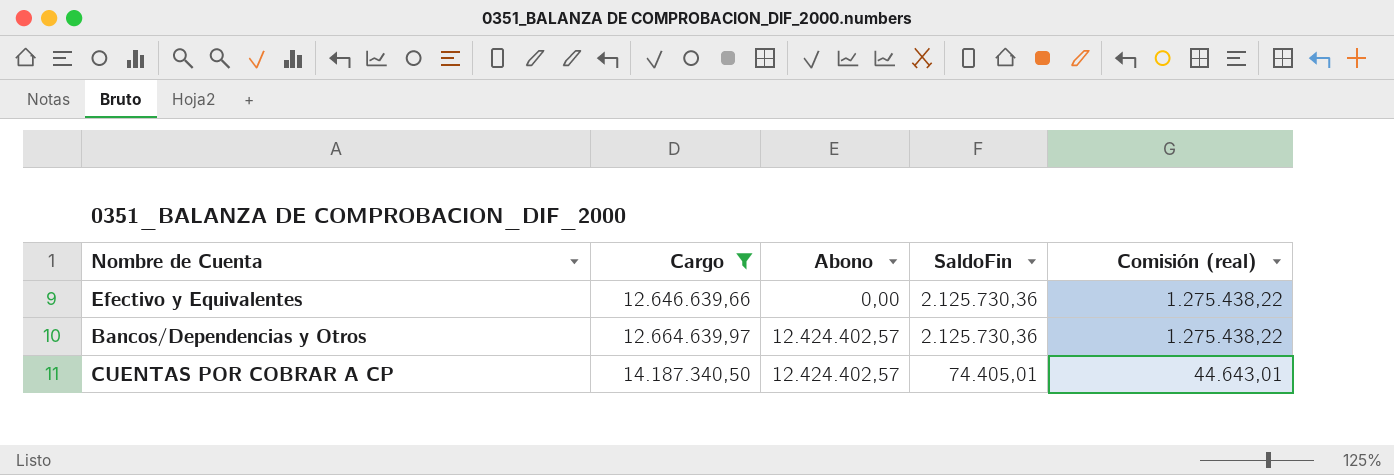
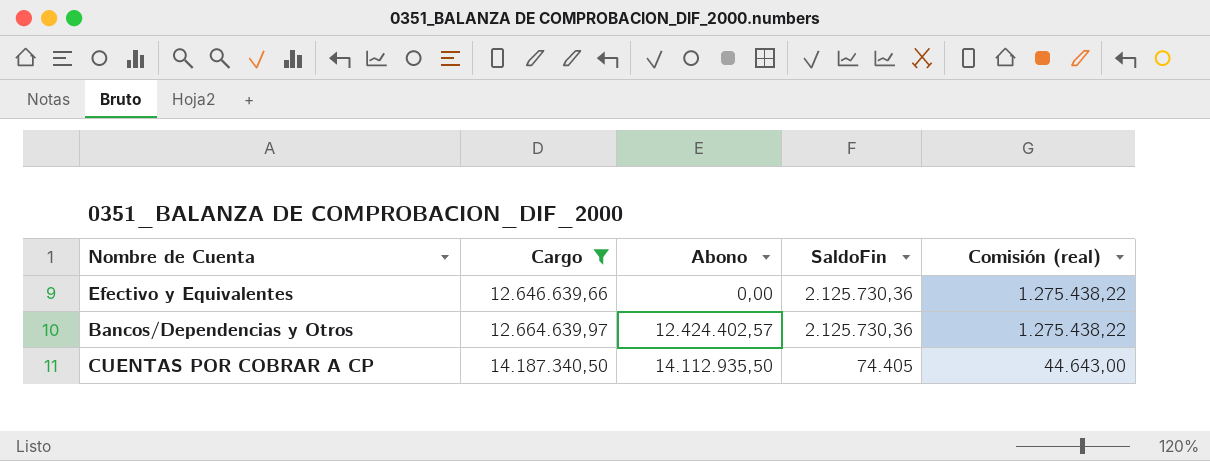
CUENTAS POR COBRAR A CP | Abono: 12.424.402,57 -> 14.112.935,50
CUENTAS POR COBRAR A CP | SaldoFin: 74.405,01 -> 74.405
CUENTAS POR COBRAR A CP | Comisión (real): 44.643,01 -> 44.643,00

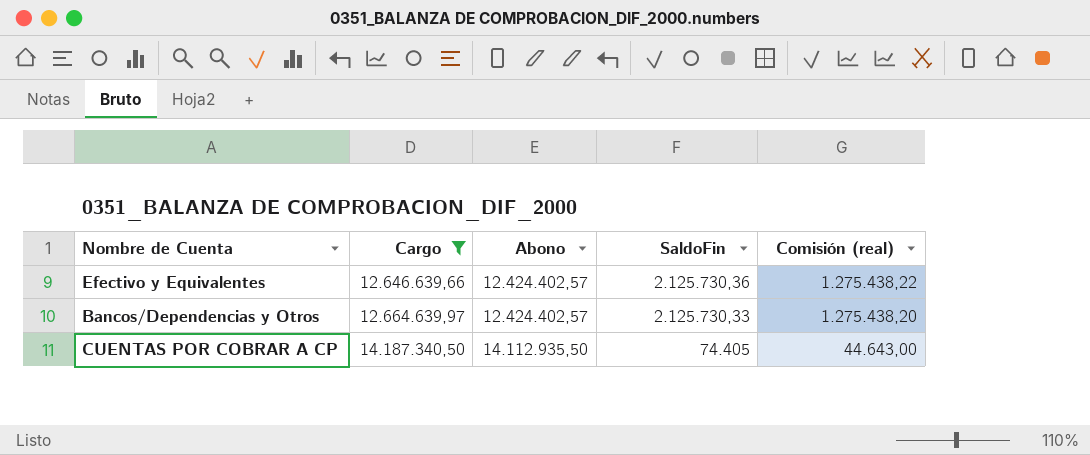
Efectivo y Equivalentes | Abono: 0,00 -> 12.424.402,57
Bancos/Dependencias y Otros | SaldoFin: 2.125.730,36 -> 2.125.730,33
Bancos/Dependencias y Otros | Comisión (real): 1.275.438,22 -> 1.275.438,20

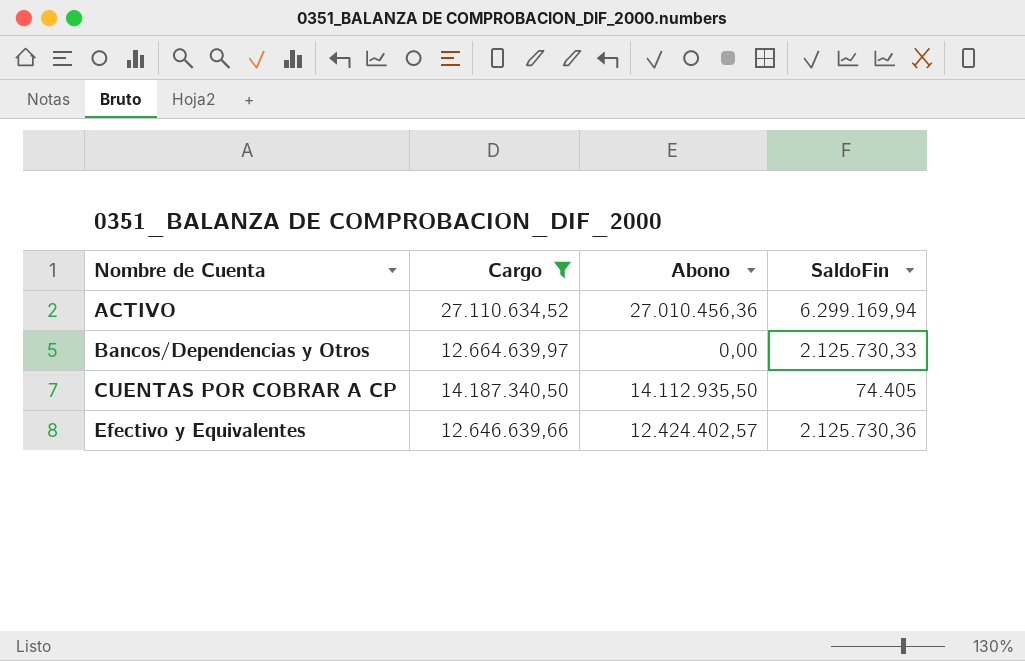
row order: Cargo ascending -> Nombre de Cuenta ascending
column Comisión (real) | formula: [SaldoFin] * 0,6 -> none
row ACTIVO: none -> 27.110.634,52 | 27.010.456,36 | 6.299.169,94
Bancos/Dependencias y Otros | Abono: 12.424.402,57 -> 0,00

